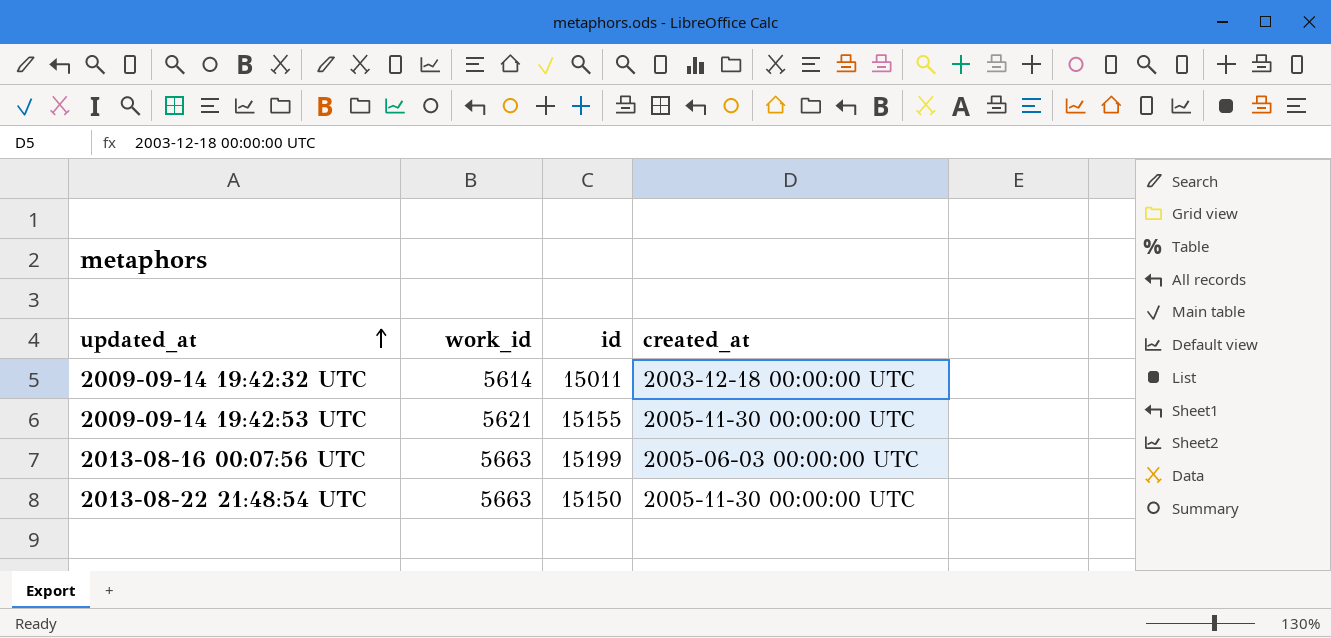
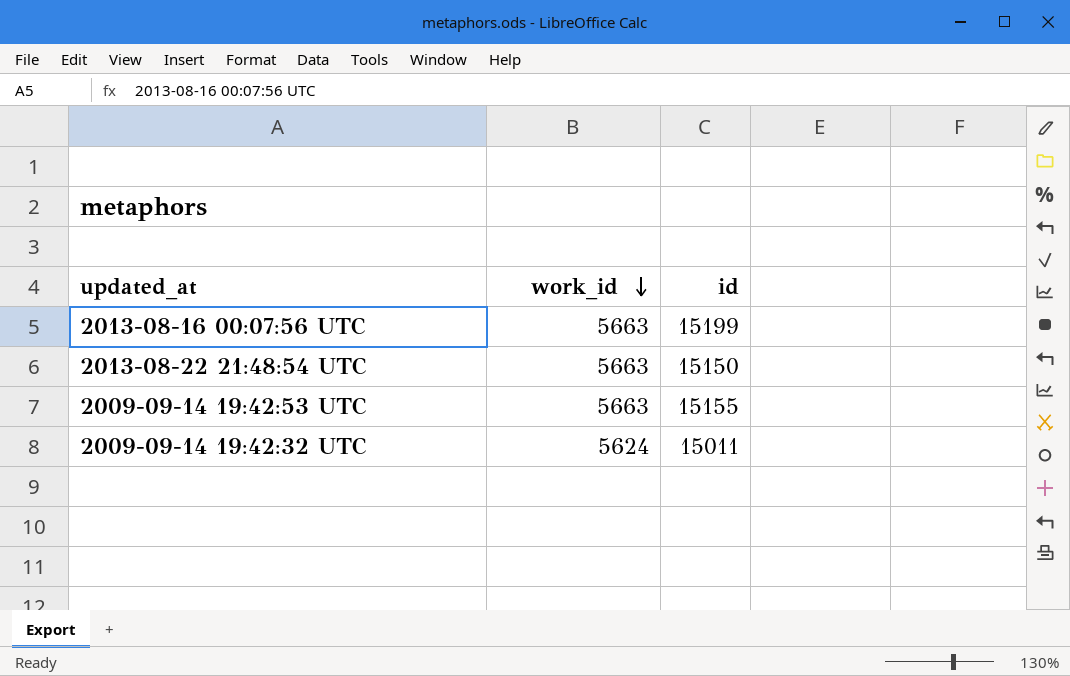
row order: updated_at ascending -> work_id descending
column created_at | position: 4 -> none
2009-09-14 19:42:53 UTC | work_id: 5621 -> 5663
2009-09-14 19:42:32 UTC | work_id: 5614 -> 5624

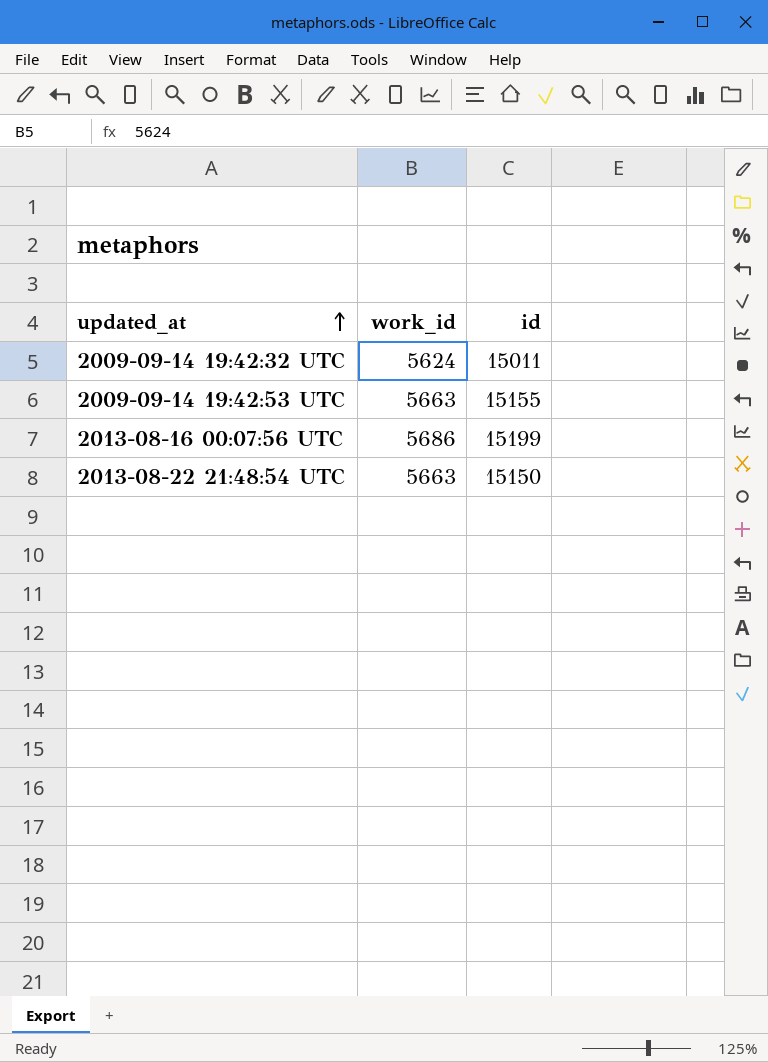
row order: work_id descending -> updated_at ascending
2013-08-16 00:07:56 UTC | work_id: 5663 -> 5686

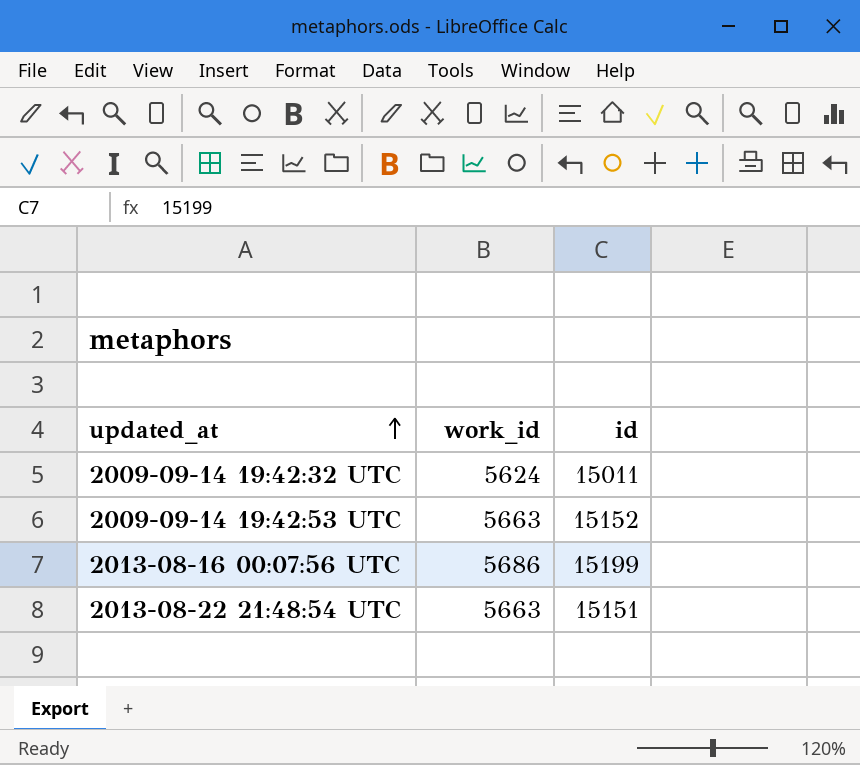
2009-09-14 19:42:53 UTC | id: 15155 -> 15152
2013-08-22 21:48:54 UTC | id: 15150 -> 15151

